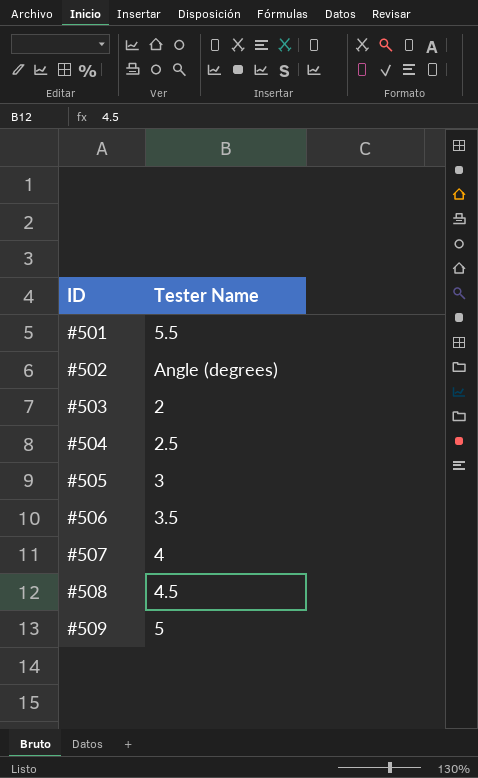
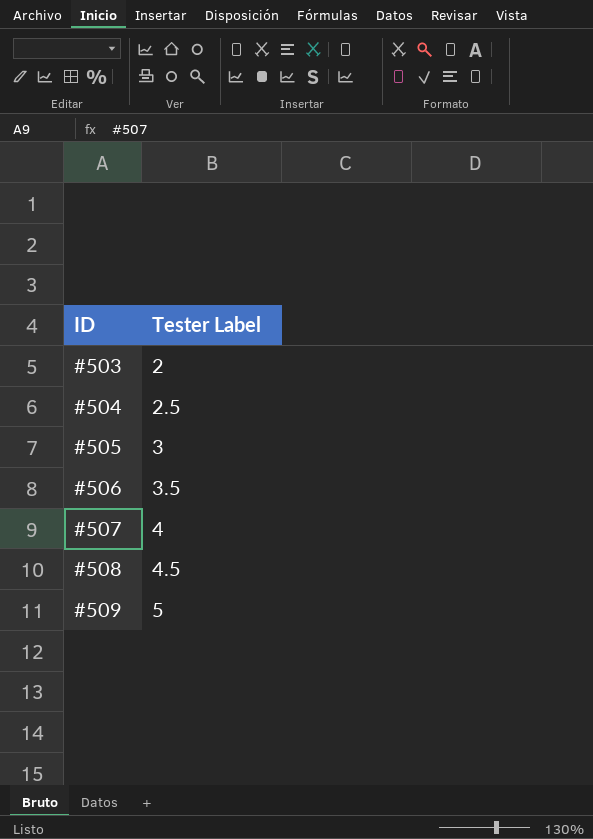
column name: Tester Name -> Tester Label
row #501: 5.5 -> none
row #502: Angle (degrees) -> none

